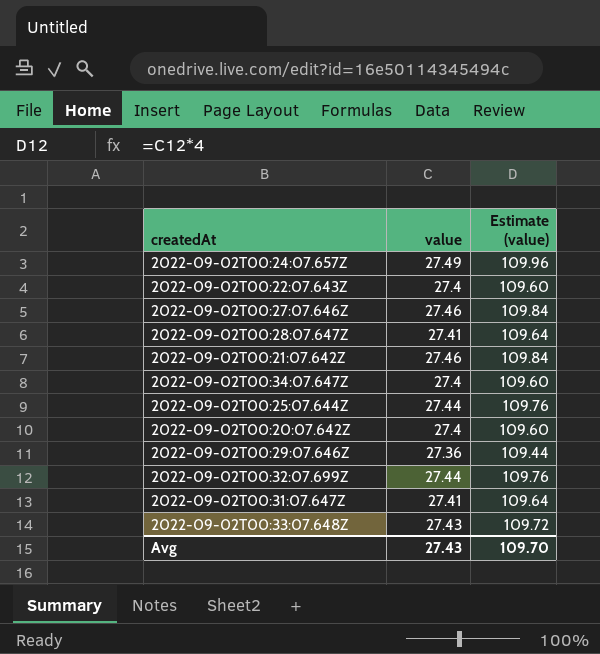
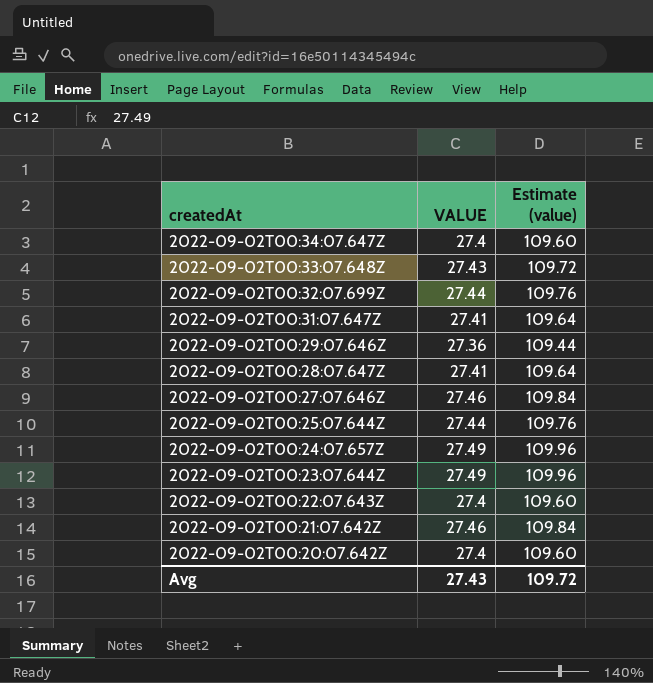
row order: none -> createdAt descending
column name: value -> VALUE
row 2022-09-02T00:23:07.644Z: none -> 27.49 | 109.96
Avg | Estimate (value): 109.70 -> 109.72

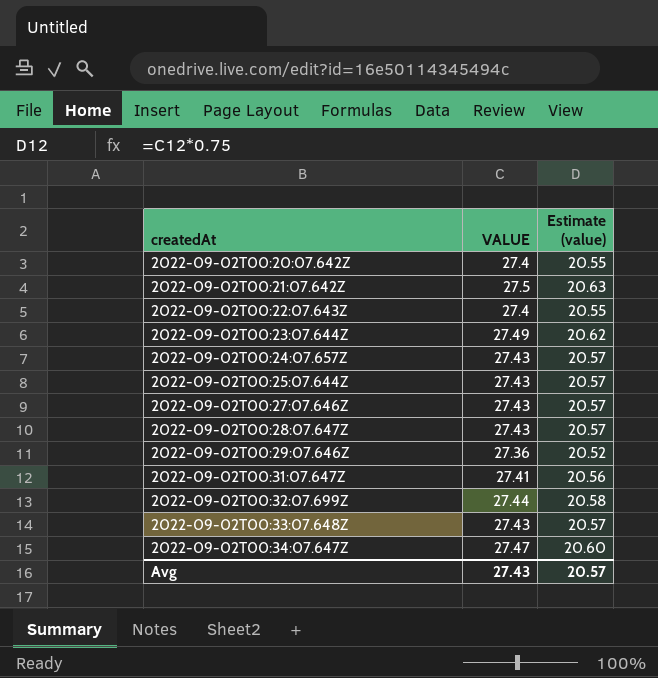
row order: createdAt descending -> createdAt ascending
column Estimate (value) | formula: [VALUE] * 4 -> [VALUE] * 0.75
2022-09-02T00:21:07.642Z | VALUE: 27.46 -> 27.5
2022-09-02T00:24:07.657Z | VALUE: 27.49 -> 27.43
2022-09-02T00:25:07.644Z | VALUE: 27.44 -> 27.43
2022-09-02T00:27:07.646Z | VALUE: 27.46 -> 27.43
2022-09-02T00:28:07.647Z | VALUE: 27.41 -> 27.43
2022-09-02T00:34:07.647Z | VALUE: 27.4 -> 27.47
Avg | Estimate (value): 109.72 -> 20.57

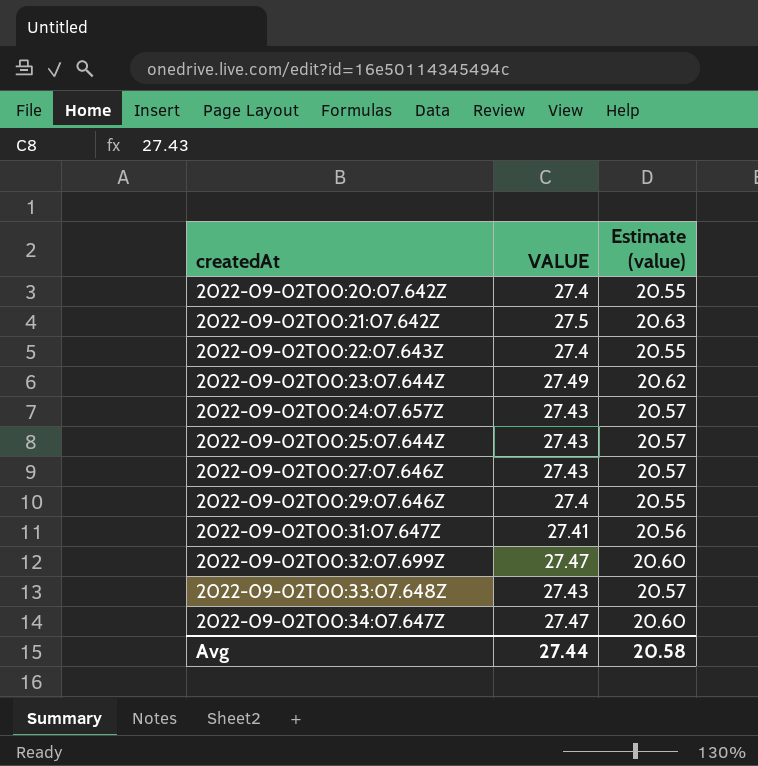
row 2022-09-02T00:28:07.647Z: 27.43 | 20.57 -> none
2022-09-02T00:29:07.646Z | VALUE: 27.36 -> 27.4
2022-09-02T00:29:07.646Z | Estimate (value): 20.52 -> 20.55
2022-09-02T00:32:07.699Z | VALUE: 27.44 -> 27.47
2022-09-02T00:32:07.699Z | Estimate (value): 20.58 -> 20.60
Avg | VALUE: 27.43 -> 27.44
Avg | Estimate (value): 20.57 -> 20.58

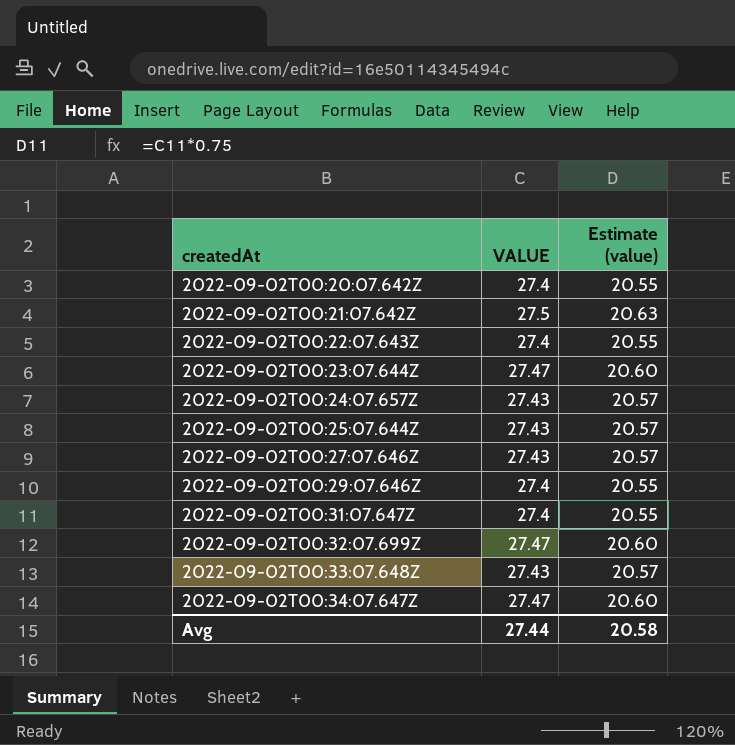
2022-09-02T00:23:07.644Z | VALUE: 27.49 -> 27.47
2022-09-02T00:23:07.644Z | Estimate (value): 20.62 -> 20.60
2022-09-02T00:31:07.647Z | VALUE: 27.41 -> 27.4
2022-09-02T00:31:07.647Z | Estimate (value): 20.56 -> 20.55

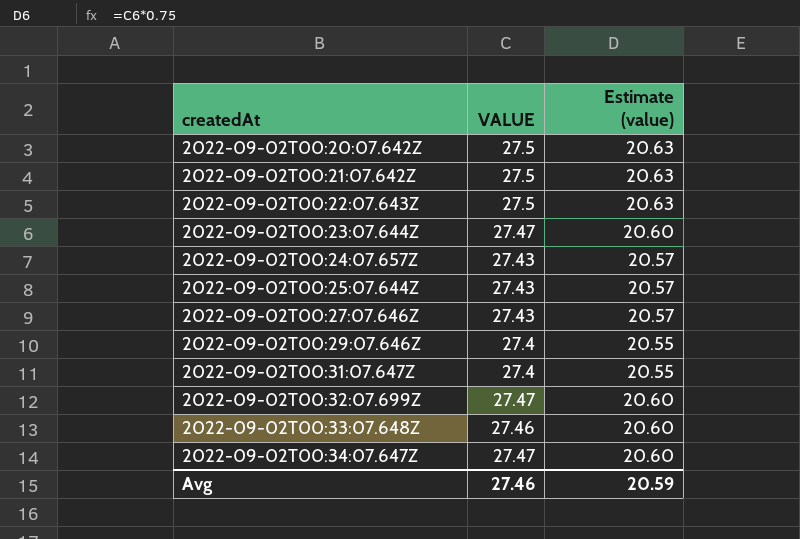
2022-09-02T00:20:07.642Z | VALUE: 27.4 -> 27.5
2022-09-02T00:20:07.642Z | Estimate (value): 20.55 -> 20.63
2022-09-02T00:22:07.643Z | VALUE: 27.4 -> 27.5
2022-09-02T00:22:07.643Z | Estimate (value): 20.55 -> 20.63
2022-09-02T00:33:07.648Z | VALUE: 27.43 -> 27.46
2022-09-02T00:33:07.648Z | Estimate (value): 20.57 -> 20.60
Avg | VALUE: 27.44 -> 27.46
Avg | Estimate (value): 20.58 -> 20.59

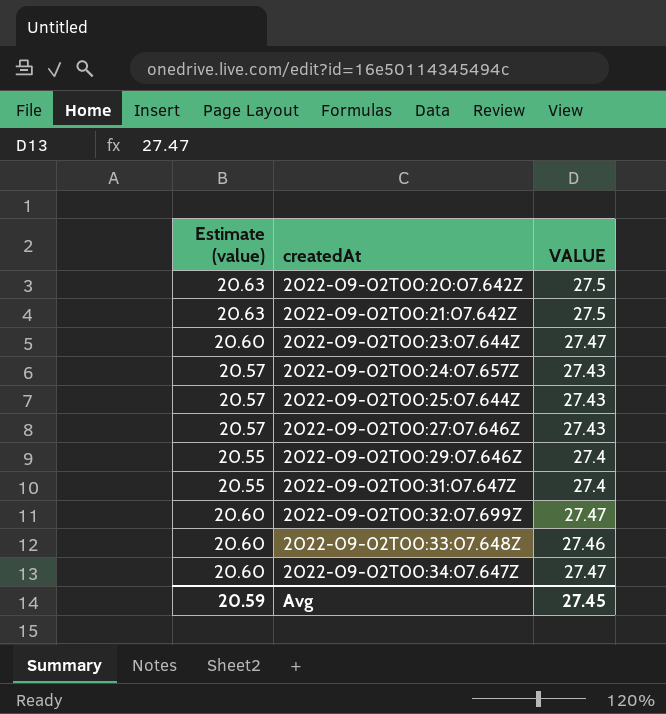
column Estimate (value) | position: 3 -> 1
row 2022-09-02T00:22:07.643Z: 27.5 | 20.63 -> none
Avg | VALUE: 27.46 -> 27.45

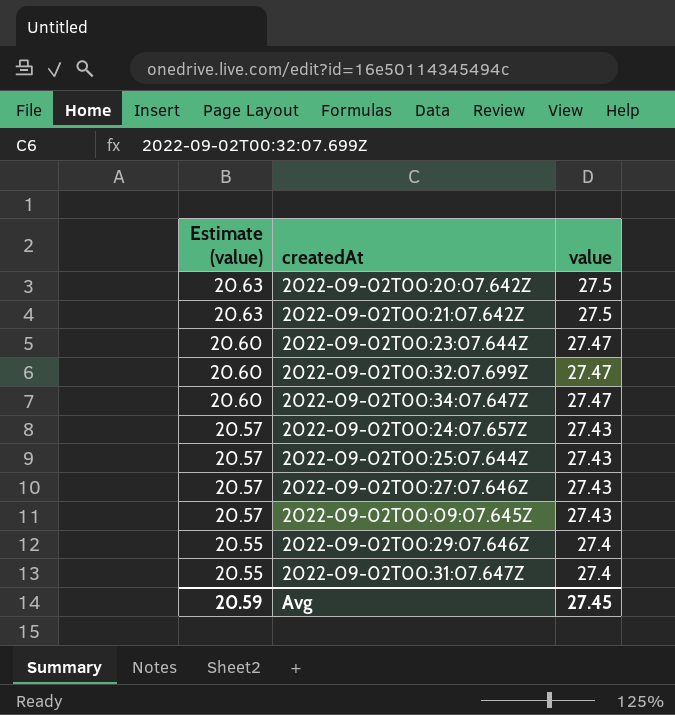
row order: createdAt ascending -> Estimate (value) descending
column name: VALUE -> value
row 2022-09-02T00:33:07.648Z: 20.60 | 27.46 -> none
row 2022-09-02T00:09:07.645Z: none -> 20.57 | 27.43

